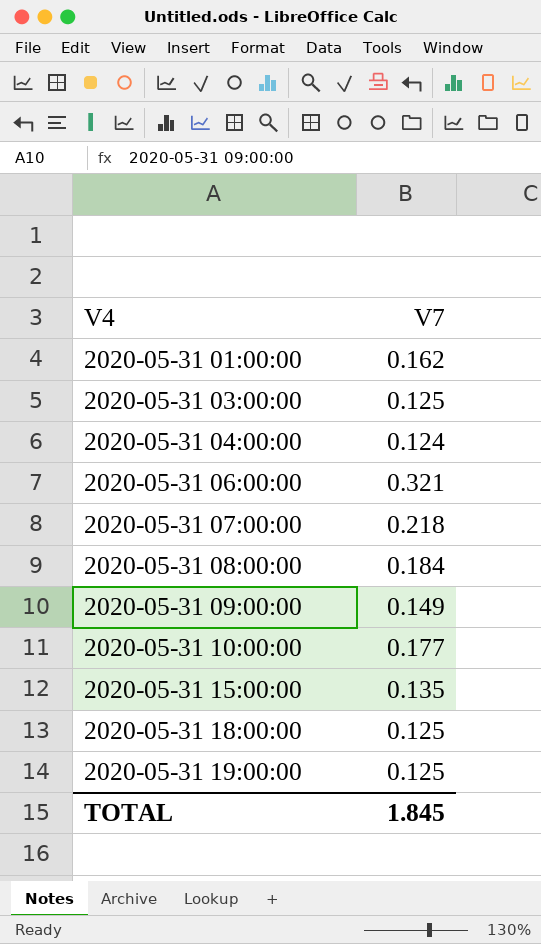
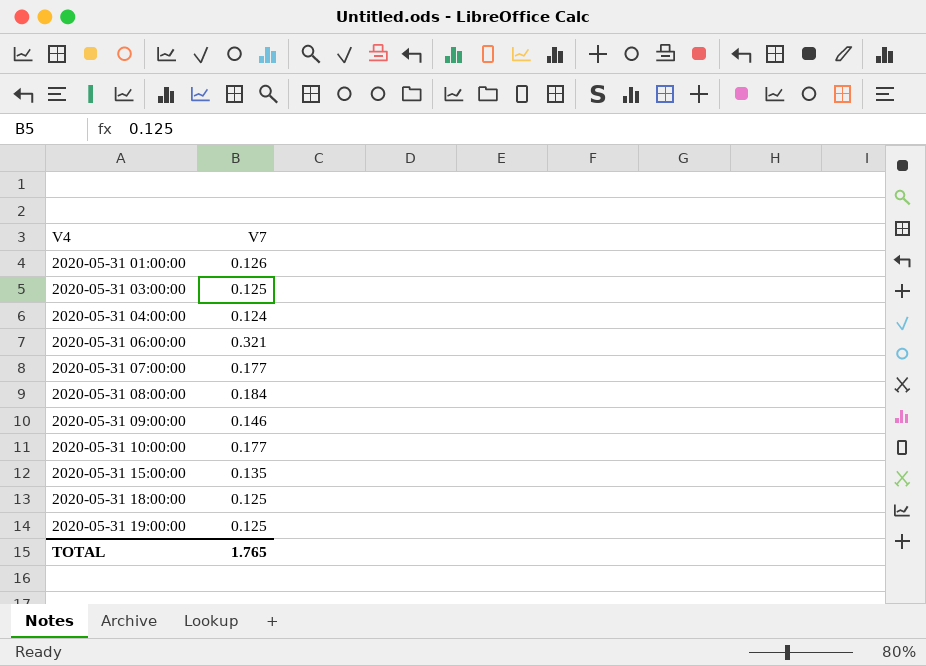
2020-05-31 01:00:00 | V7: 0.162 -> 0.126
2020-05-31 07:00:00 | V7: 0.218 -> 0.177
2020-05-31 09:00:00 | V7: 0.149 -> 0.146
TOTAL | V7: 1.845 -> 1.765

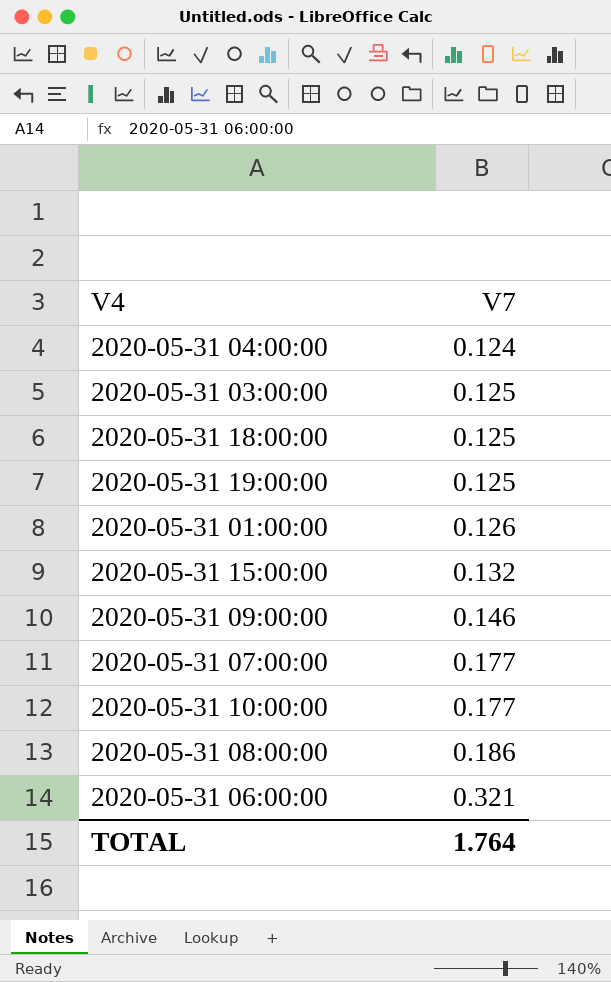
row order: V4 ascending -> V7 ascending
2020-05-31 15:00:00 | V7: 0.135 -> 0.132
2020-05-31 08:00:00 | V7: 0.184 -> 0.186
TOTAL | V7: 1.765 -> 1.764

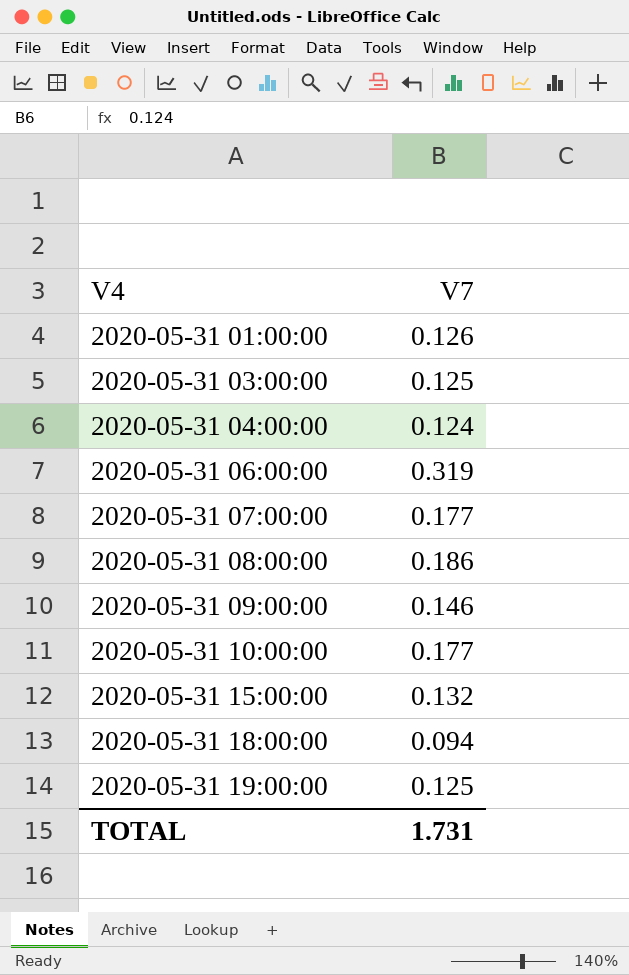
row order: V7 ascending -> V4 ascending
2020-05-31 06:00:00 | V7: 0.321 -> 0.319
2020-05-31 18:00:00 | V7: 0.125 -> 0.094
TOTAL | V7: 1.764 -> 1.731

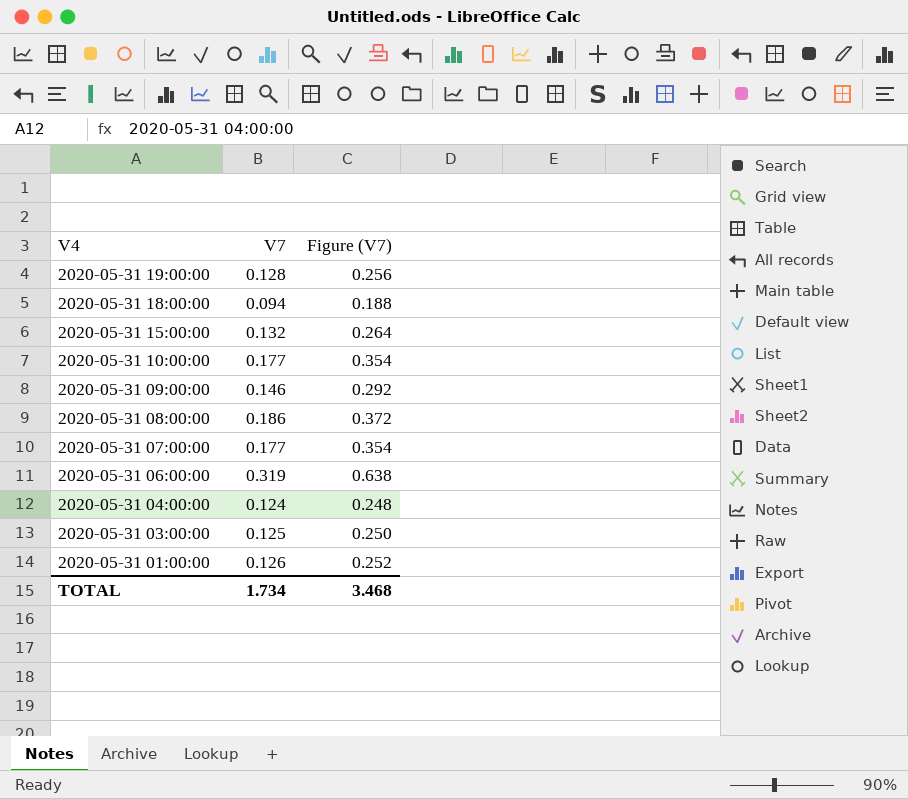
row order: V4 ascending -> V4 descending
column Figure (V7) | formula: none -> [V7] * 2
2020-05-31 19:00:00 | V7: 0.125 -> 0.128
TOTAL | V7: 1.731 -> 1.734

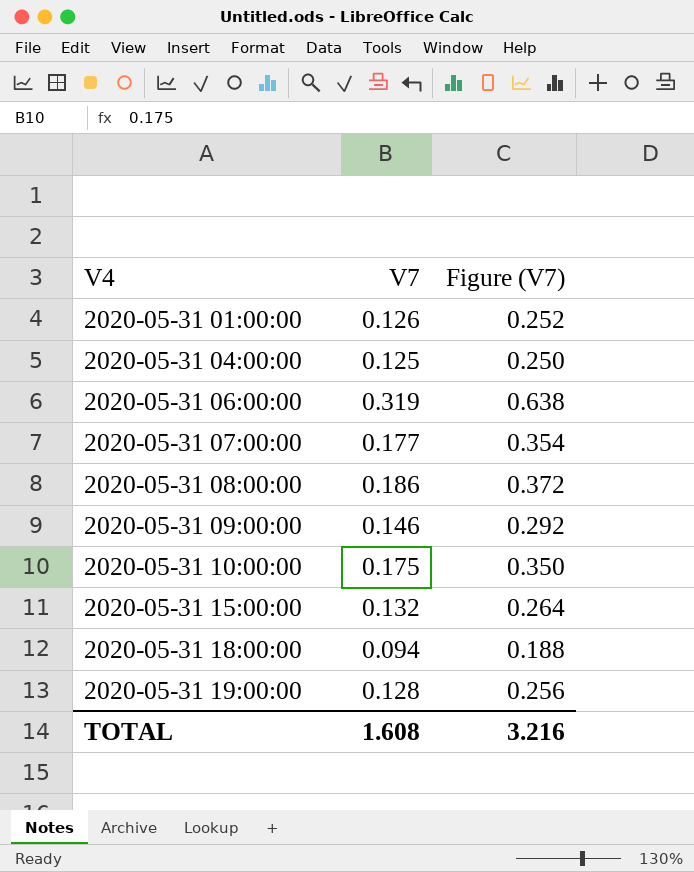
row order: V4 descending -> V4 ascending
row 2020-05-31 03:00:00: 0.125 | 0.250 -> none
2020-05-31 04:00:00 | V7: 0.124 -> 0.125
2020-05-31 04:00:00 | Figure (V7): 0.248 -> 0.250
2020-05-31 10:00:00 | V7: 0.177 -> 0.175
2020-05-31 10:00:00 | Figure (V7): 0.354 -> 0.350
TOTAL | V7: 1.734 -> 1.608
TOTAL | Figure (V7): 3.468 -> 3.216

